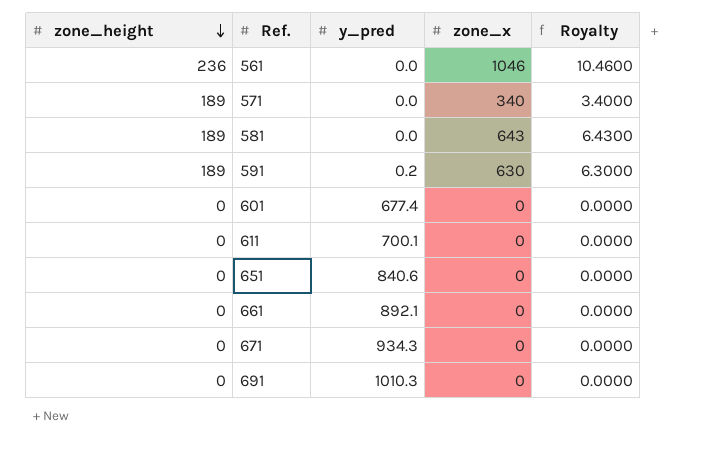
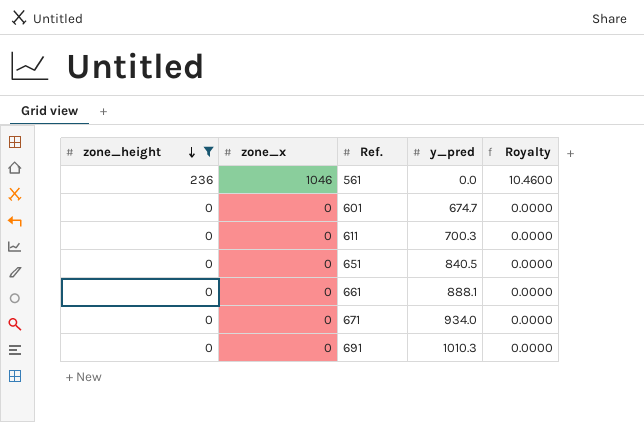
filter: none -> zone_height != 189
column zone_x | position: 4 -> 2
601 | y_pred: 677.4 -> 674.7
611 | y_pred: 700.1 -> 700.3
651 | y_pred: 840.6 -> 840.5
661 | y_pred: 892.1 -> 888.1
671 | y_pred: 934.3 -> 934.0

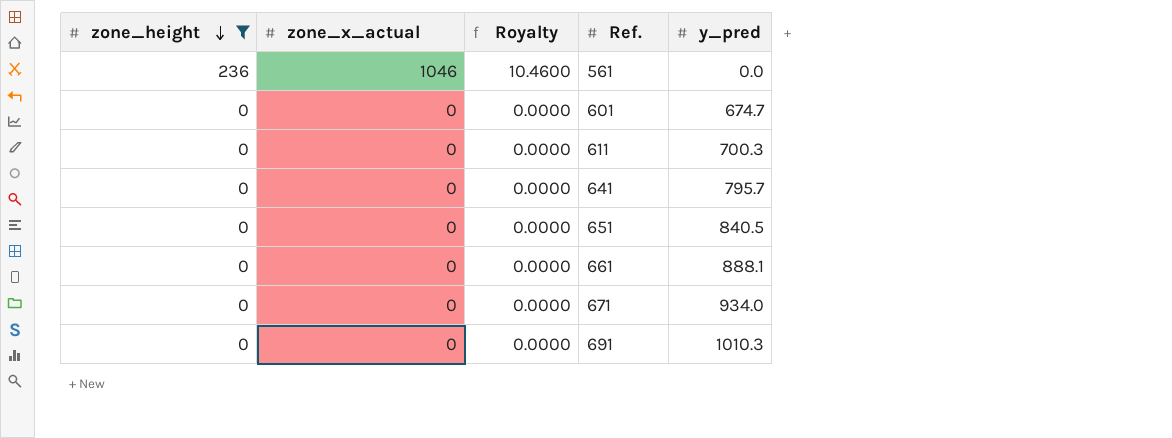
column name: zone_x -> zone_x_actual
column Royalty | position: 5 -> 3
row 641: none -> 0 | 0 | 0.0000 | 795.7

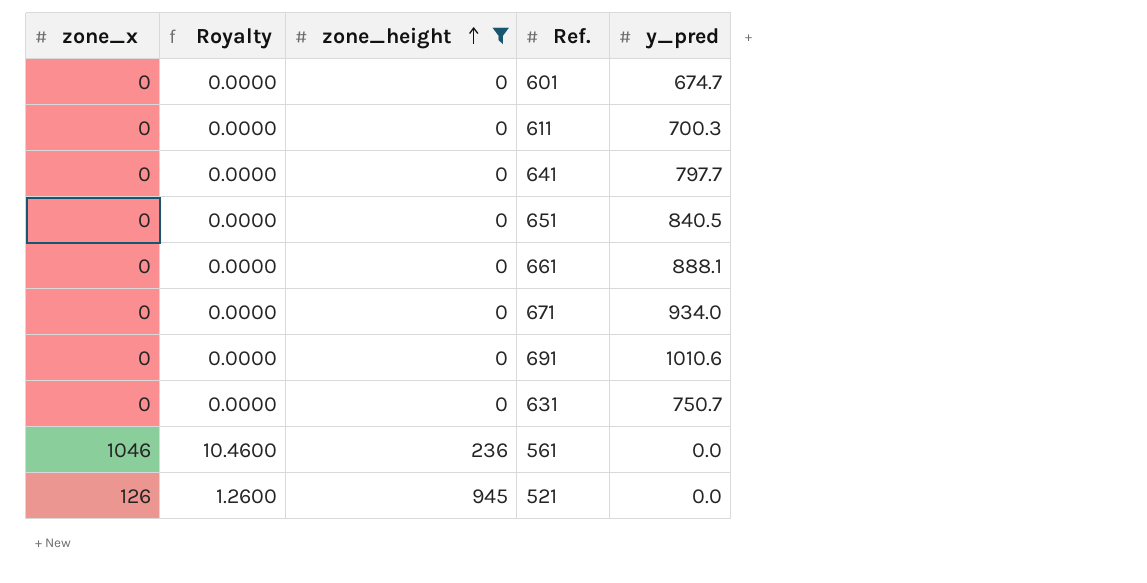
row order: zone_height descending -> zone_height ascending
column name: zone_x_actual -> zone_x
column zone_height | position: 1 -> 3
641 | y_pred: 795.7 -> 797.7
691 | y_pred: 1010.3 -> 1010.6
row 631: none -> 0 | 0.0000 | 0 | 750.7
row 521: none -> 126 | 1.2600 | 945 | 0.0

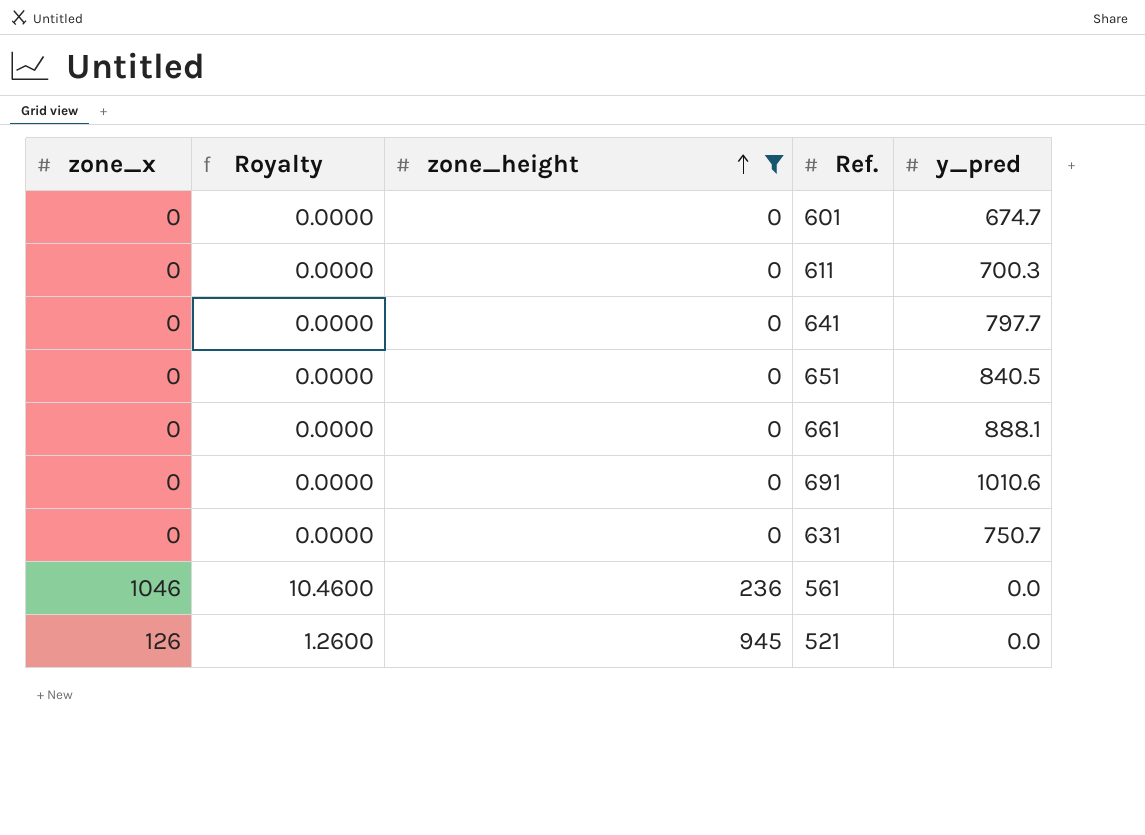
row 671: 0 | 0.0000 | 0 | 934.0 -> none

